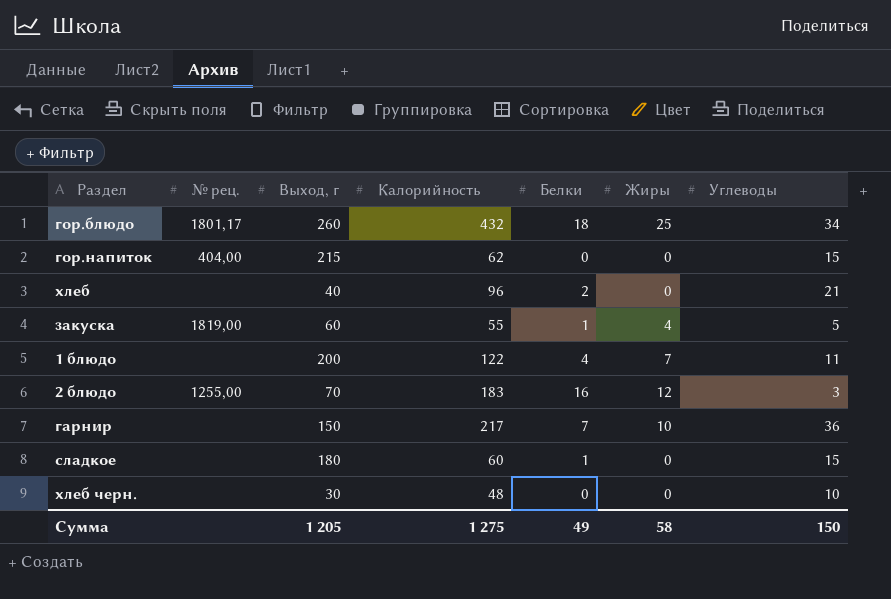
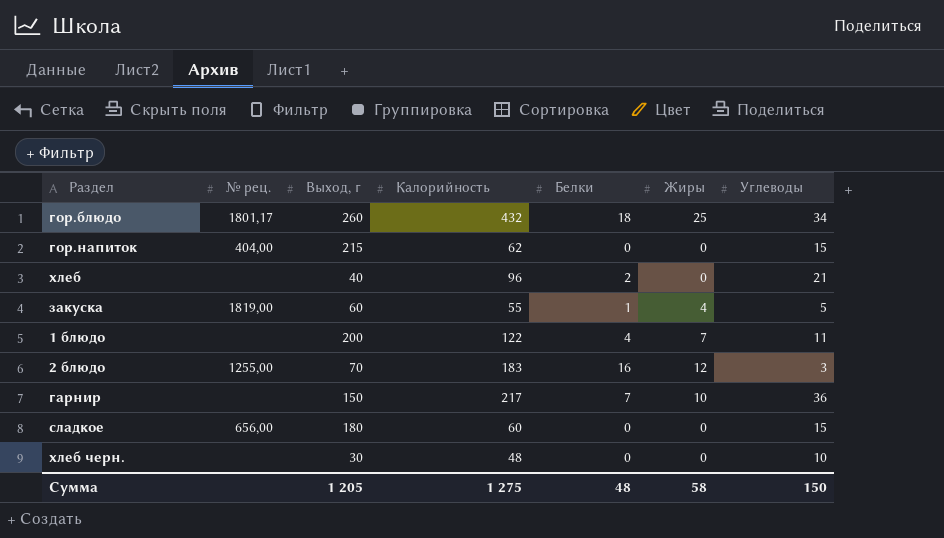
сладкое | № рец.: none -> 656,00
сладкое | Белки: 1 -> 0
Сумма | Белки: 49 -> 48

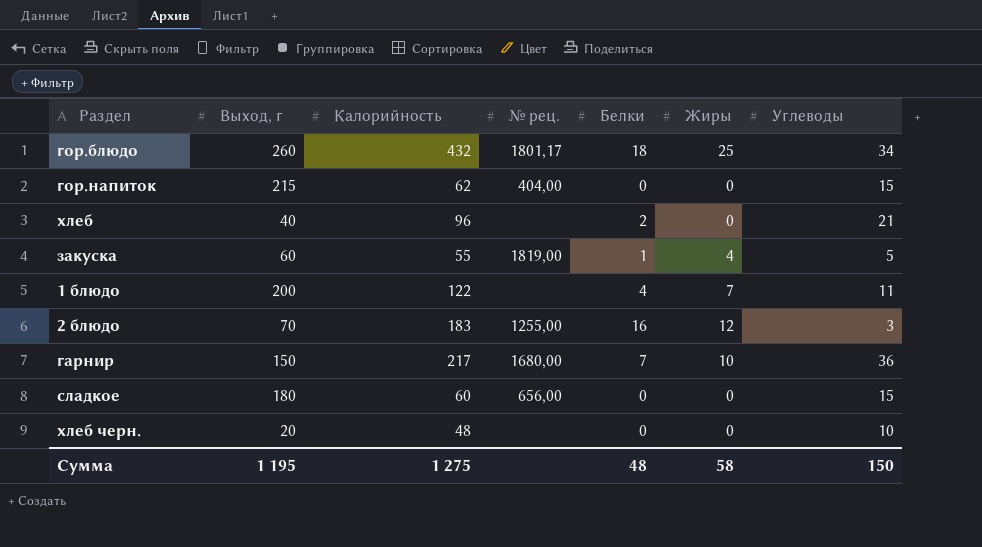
column № рец. | position: 2 -> 4
гарнир | № рец.: none -> 1680,00
хлеб черн. | Выход, г: 30 -> 20
Сумма | Выход, г: 1 205 -> 1 195

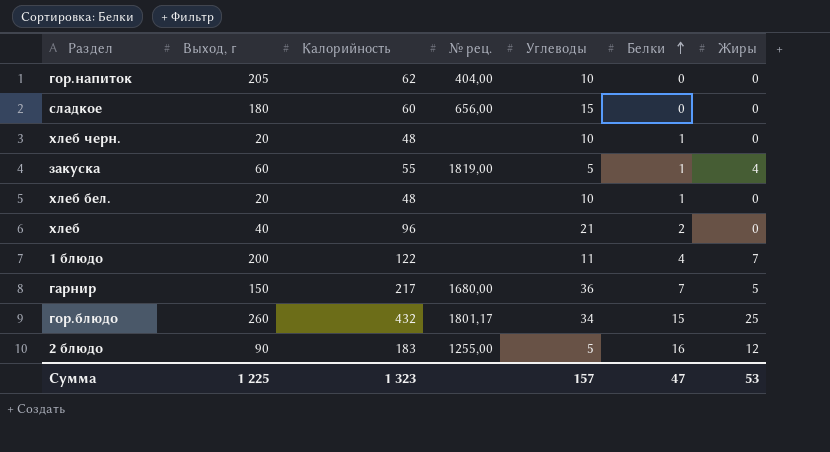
row order: none -> Белки ascending
column Углеводы | position: 7 -> 5
гор.напиток | Выход, г: 215 -> 205
гор.напиток | Углеводы: 15 -> 10
хлеб черн. | Белки: 0 -> 1
row хлеб бел.: none -> 20 | 48 | none | 10 | 1 | 0
гарнир | Жиры: 10 -> 5
гор.блюдо | Белки: 18 -> 15
2 блюдо | Выход, г: 70 -> 90
2 блюдо | Углеводы: 3 -> 5
Сумма | Выход, г: 1 195 -> 1 225
Сумма | Калорийность: 1 275 -> 1 323
Сумма | Углеводы: 150 -> 157
Сумма | Белки: 48 -> 47
Сумма | Жиры: 58 -> 53

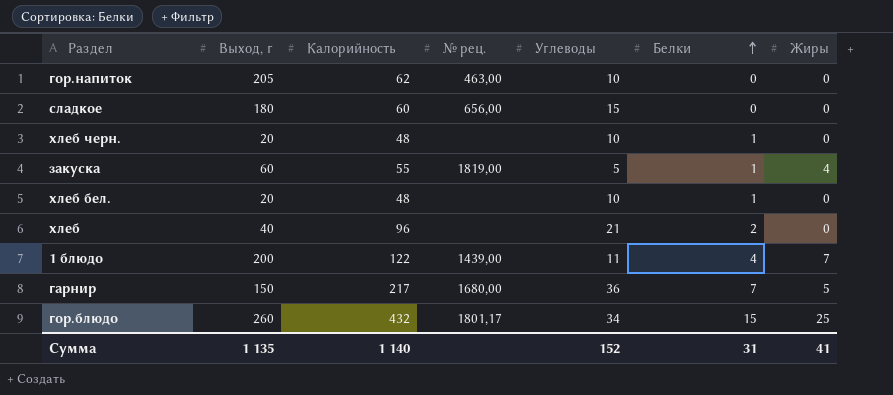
row 2 блюдо: 90 | 183 | 1255,00 | 5 | 16 | 12 -> none
гор.напиток | № рец.: 404,00 -> 463,00
1 блюдо | № рец.: none -> 1439,00
Сумма | Выход, г: 1 225 -> 1 135
Сумма | Калорийность: 1 323 -> 1 140
Сумма | Углеводы: 157 -> 152
Сумма | Белки: 47 -> 31
Сумма | Жиры: 53 -> 41

